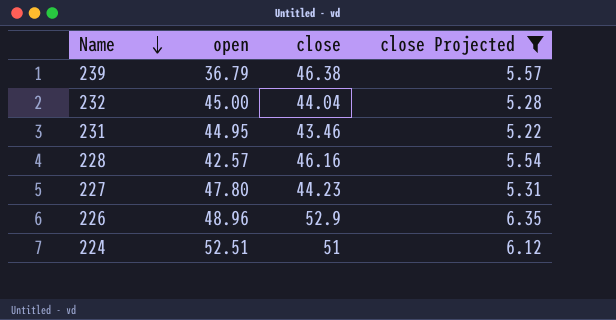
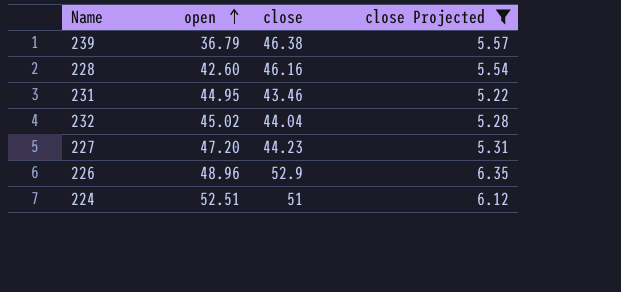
row order: Name descending -> open ascending
228 | open: 42.57 -> 42.60
232 | open: 45.00 -> 45.02
227 | open: 47.80 -> 47.20

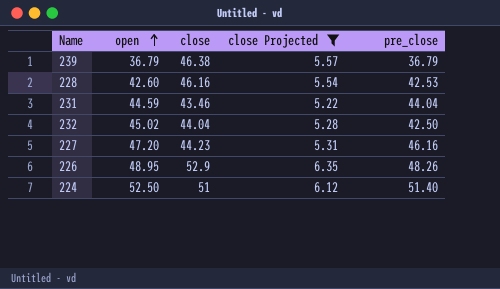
column pre_close | position: none -> 5
231 | open: 44.95 -> 44.59
226 | open: 48.96 -> 48.95
224 | open: 52.51 -> 52.50

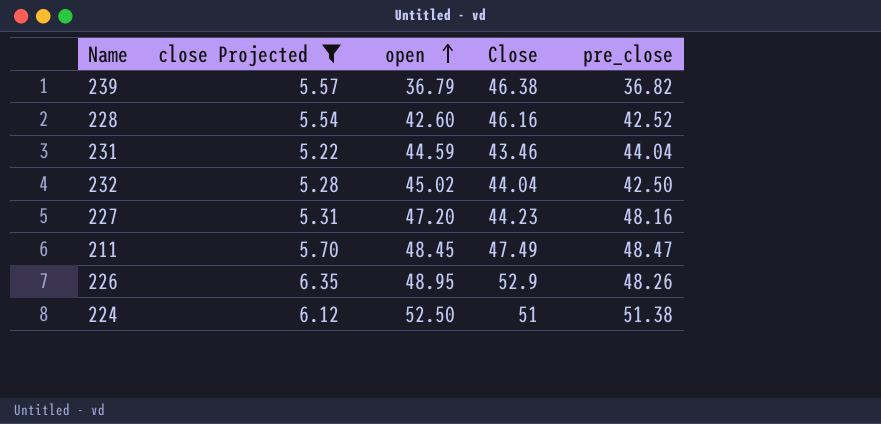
column close Projected | position: 4 -> 2
column name: close -> Close
239 | pre_close: 36.79 -> 36.82
228 | pre_close: 42.53 -> 42.52
227 | pre_close: 46.16 -> 48.16
row 211: none -> 5.70 | 48.45 | 47.49 | 48.47
224 | pre_close: 51.40 -> 51.38

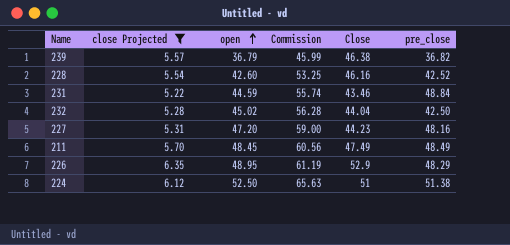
column Commission | formula: none -> [open] * 1.25
231 | pre_close: 44.04 -> 48.84
211 | pre_close: 48.47 -> 48.49
226 | pre_close: 48.26 -> 48.29

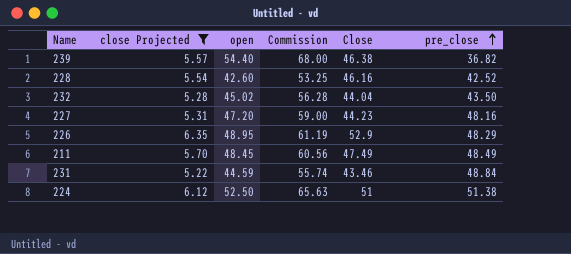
row order: open ascending -> pre_close ascending
239 | open: 36.79 -> 54.40
239 | Commission: 45.99 -> 68.00
232 | pre_close: 42.50 -> 43.50

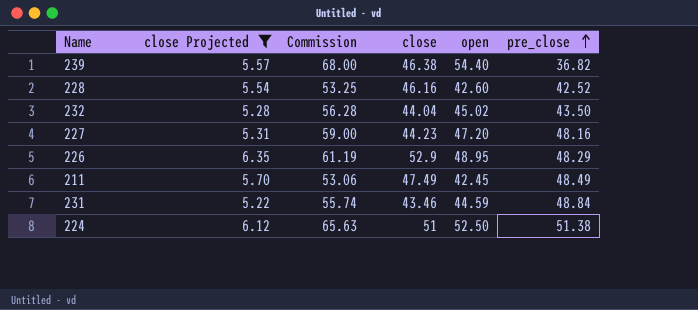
column name: Close -> close
column open | position: 3 -> 5
211 | Commission: 60.56 -> 53.06
211 | open: 48.45 -> 42.45

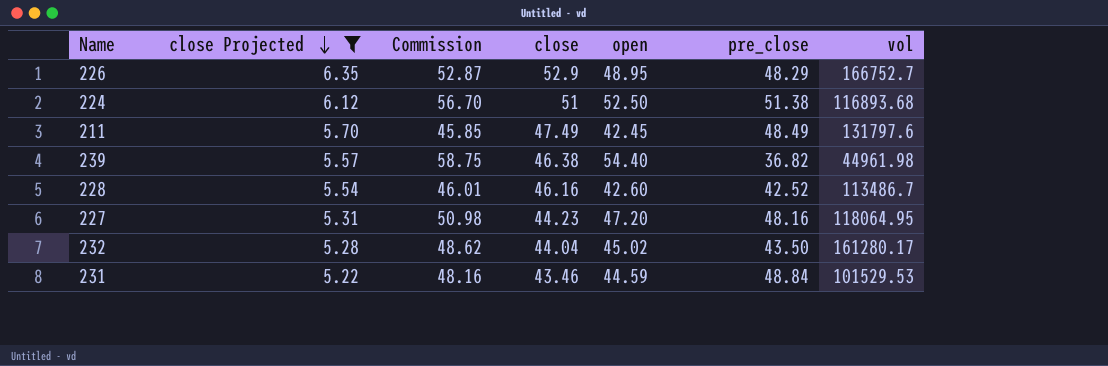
row order: pre_close ascending -> close Projected descending
column Commission | formula: [open] * 1.25 -> [open] * 1.08
column vol | position: none -> 7

